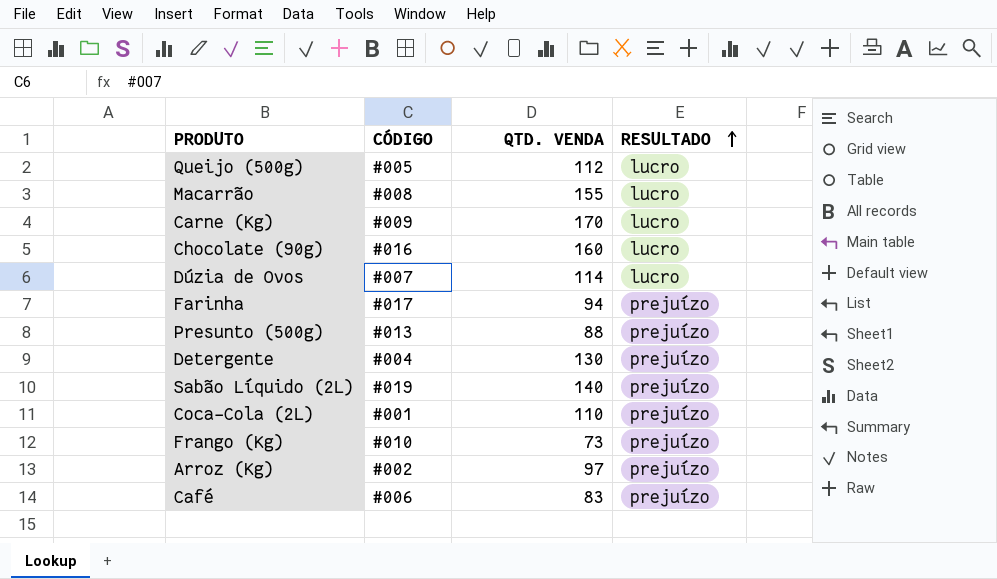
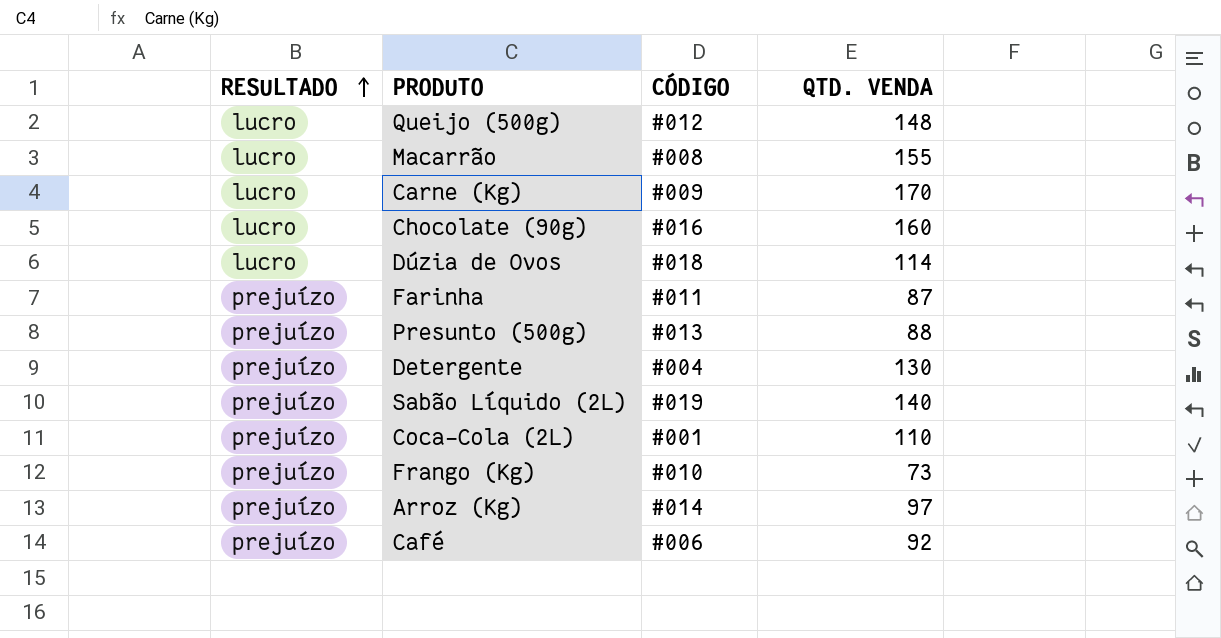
column RESULTADO | position: 4 -> 1
Queijo (500g) | CÓDIGO: #005 -> #012
Queijo (500g) | QTD. VENDA: 112 -> 148
Dúzia de Ovos | CÓDIGO: #007 -> #018
Farinha | CÓDIGO: #017 -> #011
Farinha | QTD. VENDA: 94 -> 87
Arroz (Kg) | CÓDIGO: #002 -> #014
Café | QTD. VENDA: 83 -> 92

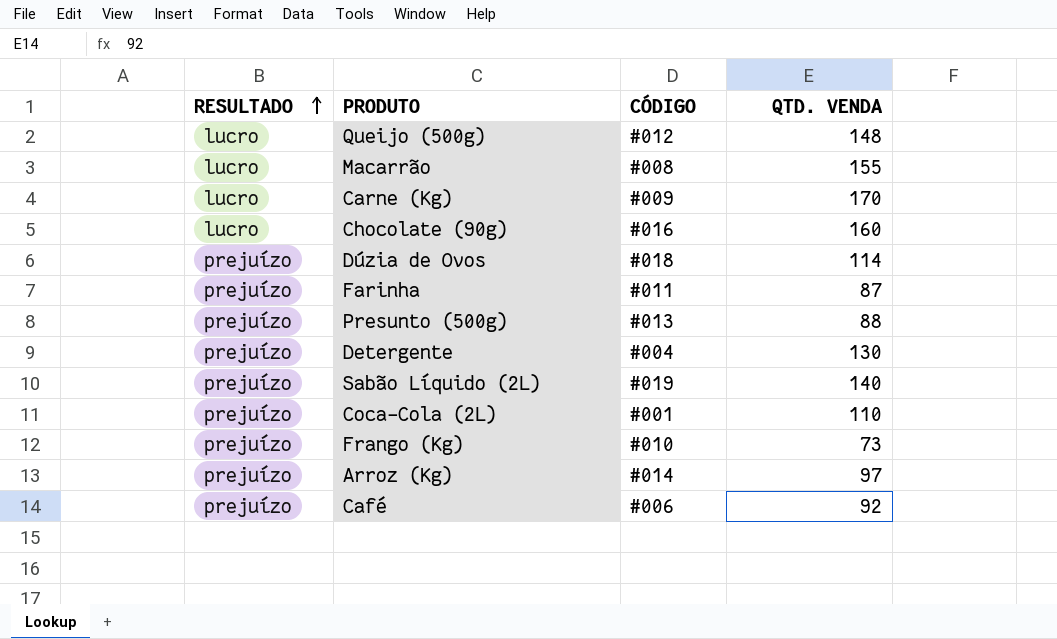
Dúzia de Ovos | RESULTADO: lucro -> prejuízo

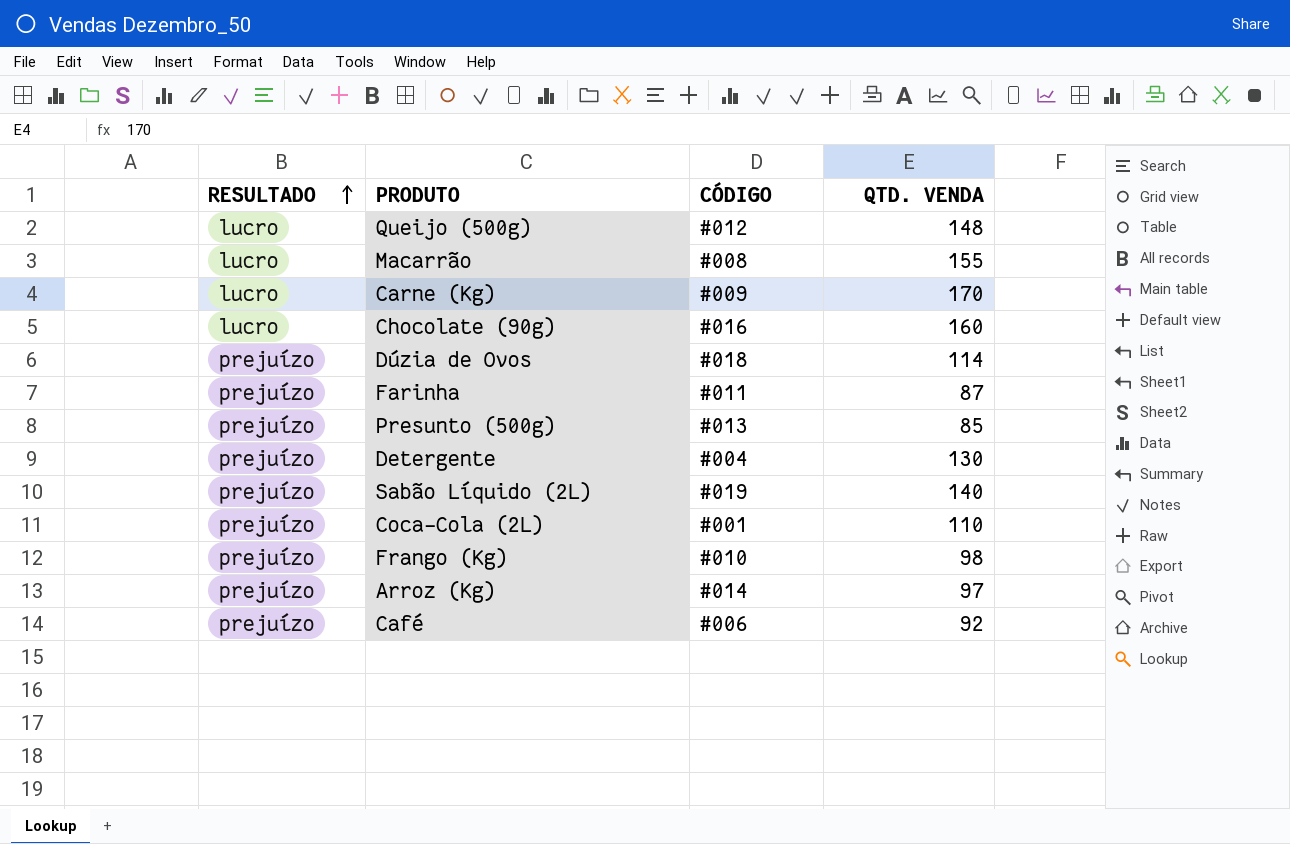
Presunto (500g) | QTD. VENDA: 88 -> 85
Frango (Kg) | QTD. VENDA: 73 -> 98

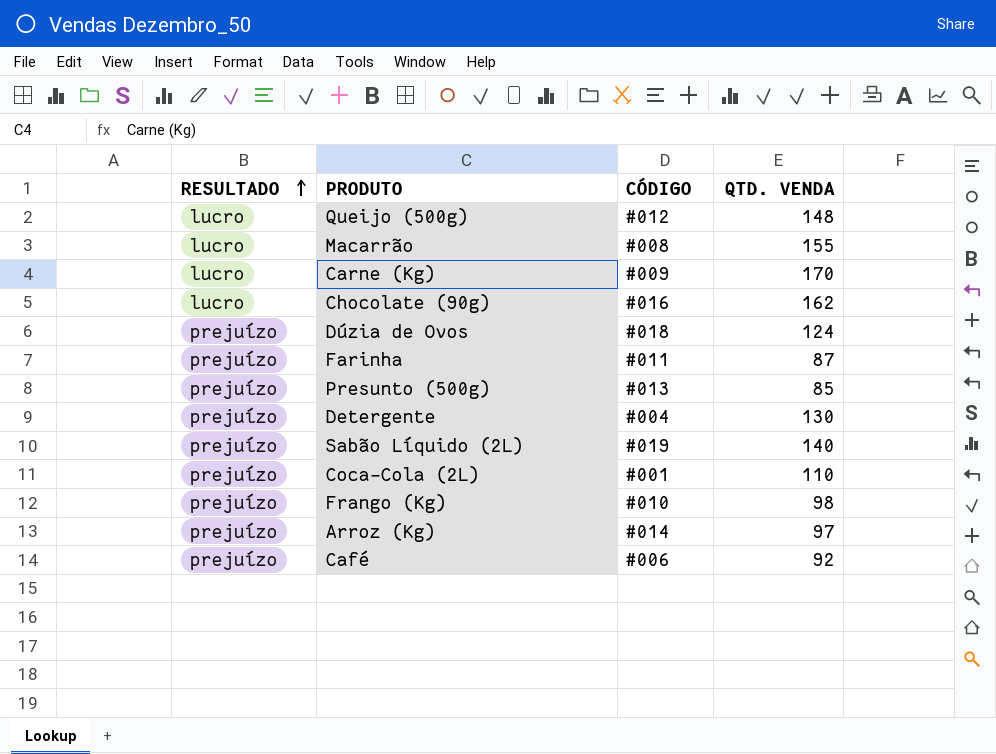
Chocolate (90g) | QTD. VENDA: 160 -> 162
Dúzia de Ovos | QTD. VENDA: 114 -> 124

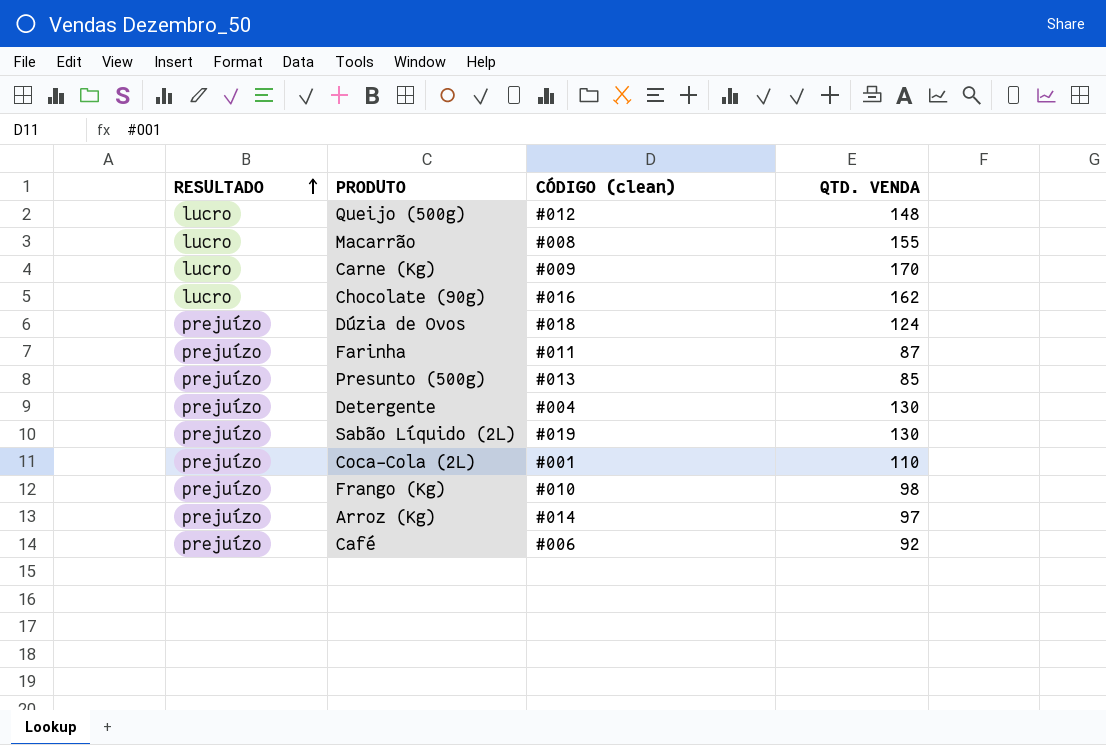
column name: CÓDIGO -> CÓDIGO (clean)
Sabão Líquido (2L) | QTD. VENDA: 140 -> 130

